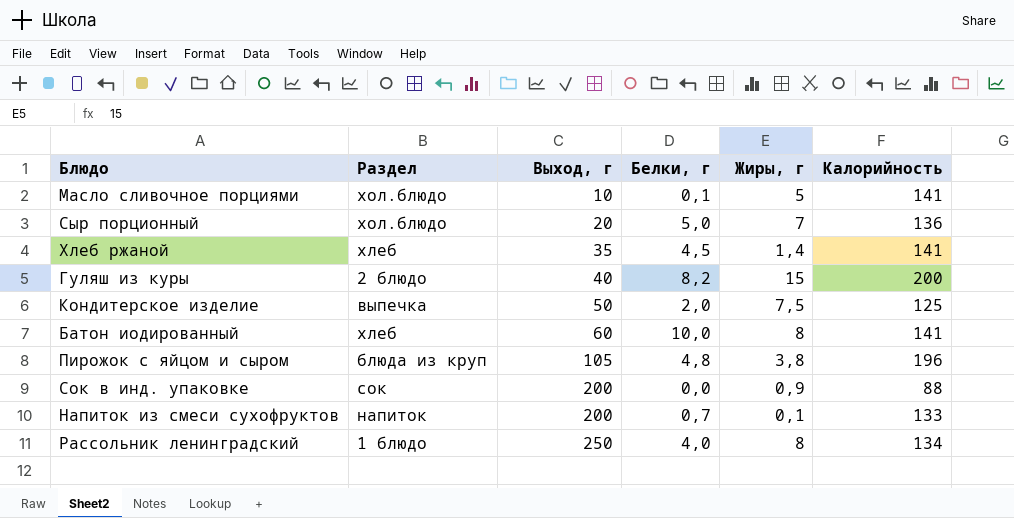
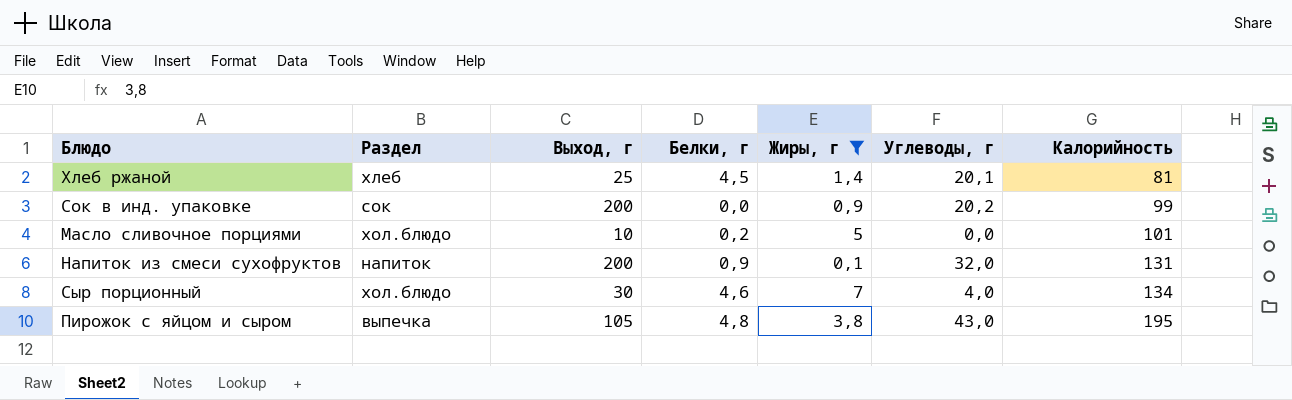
filter: none -> Жиры, г <= 7
row order: Выход, г ascending -> Калорийность ascending
column Углеводы, г | position: none -> 6
Хлеб ржаной | Выход, г: 35 -> 25
Хлеб ржаной | Калорийность: 141 -> 81
Сок в инд. упаковке | Калорийность: 88 -> 99
Масло сливочное порциями | Белки, г: 0,1 -> 0,2
Масло сливочное порциями | Калорийность: 141 -> 101
Напиток из смеси сухофруктов | Белки, г: 0,7 -> 0,9
Напиток из смеси сухофруктов | Калорийность: 133 -> 131
Сыр порционный | Выход, г: 20 -> 30
Сыр порционный | Белки, г: 5,0 -> 4,6
Сыр порционный | Калорийность: 136 -> 134
Пирожок с яйцом и сыром | Раздел: блюда из круп -> выпечка
Пирожок с яйцом и сыром | Калорийность: 196 -> 195

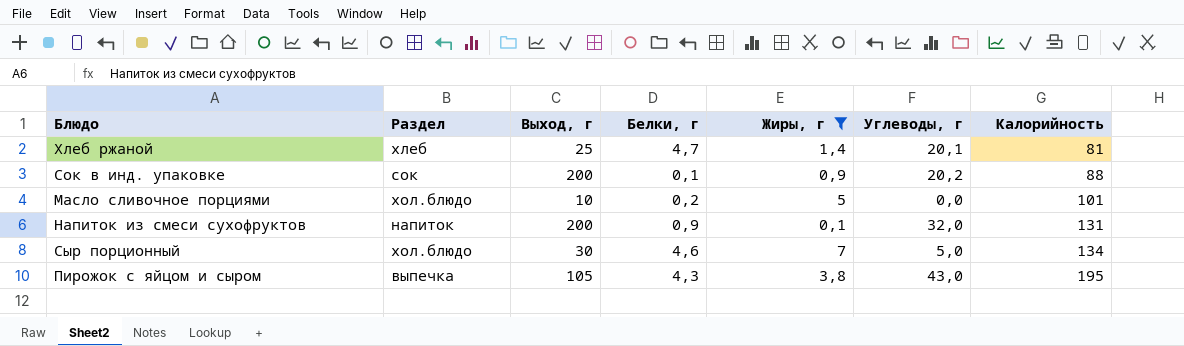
Хлеб ржаной | Белки, г: 4,5 -> 4,7
Сок в инд. упаковке | Белки, г: 0,0 -> 0,1
Сок в инд. упаковке | Калорийность: 99 -> 88
Сыр порционный | Углеводы, г: 4,0 -> 5,0
Пирожок с яйцом и сыром | Белки, г: 4,8 -> 4,3

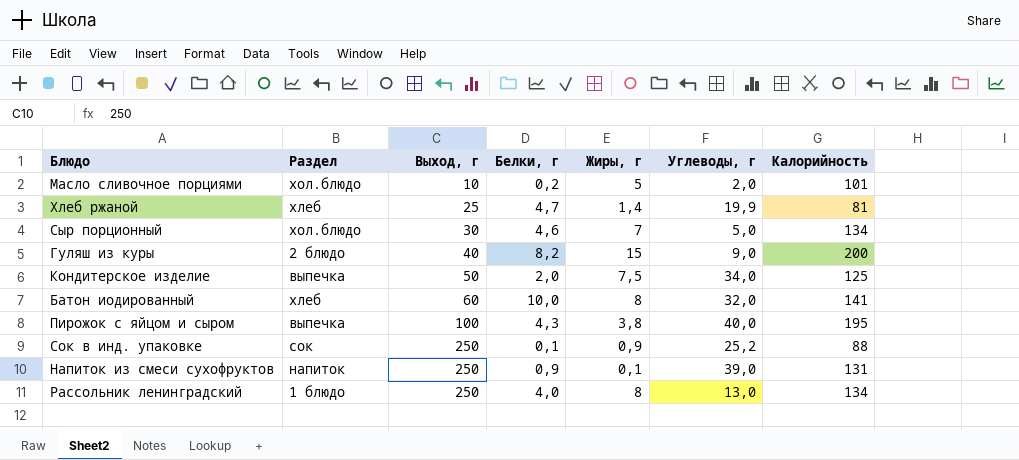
filter: Жиры, г <= 7 -> none
row order: Калорийность ascending -> Выход, г ascending
Масло сливочное порциями | Углеводы, г: 0,0 -> 2,0
Хлеб ржаной | Углеводы, г: 20,1 -> 19,9
Пирожок с яйцом и сыром | Выход, г: 105 -> 100
Пирожок с яйцом и сыром | Углеводы, г: 43,0 -> 40,0
Сок в инд. упаковке | Выход, г: 200 -> 250
Сок в инд. упаковке | Углеводы, г: 20,2 -> 25,2
Напиток из смеси сухофруктов | Выход, г: 200 -> 250
Напиток из смеси сухофруктов | Углеводы, г: 32,0 -> 39,0

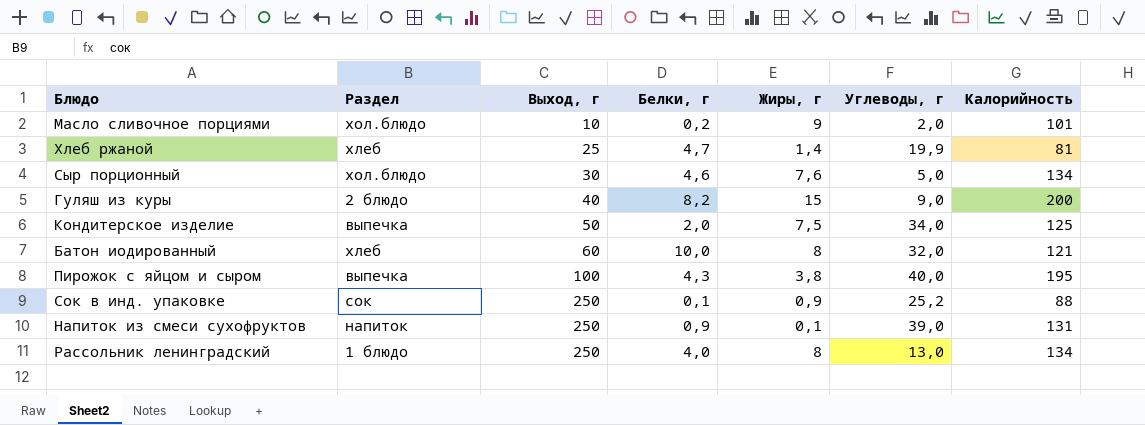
Масло сливочное порциями | Жиры, г: 5 -> 9
Сыр порционный | Жиры, г: 7 -> 7,6
Батон иодированный | Калорийность: 141 -> 121

